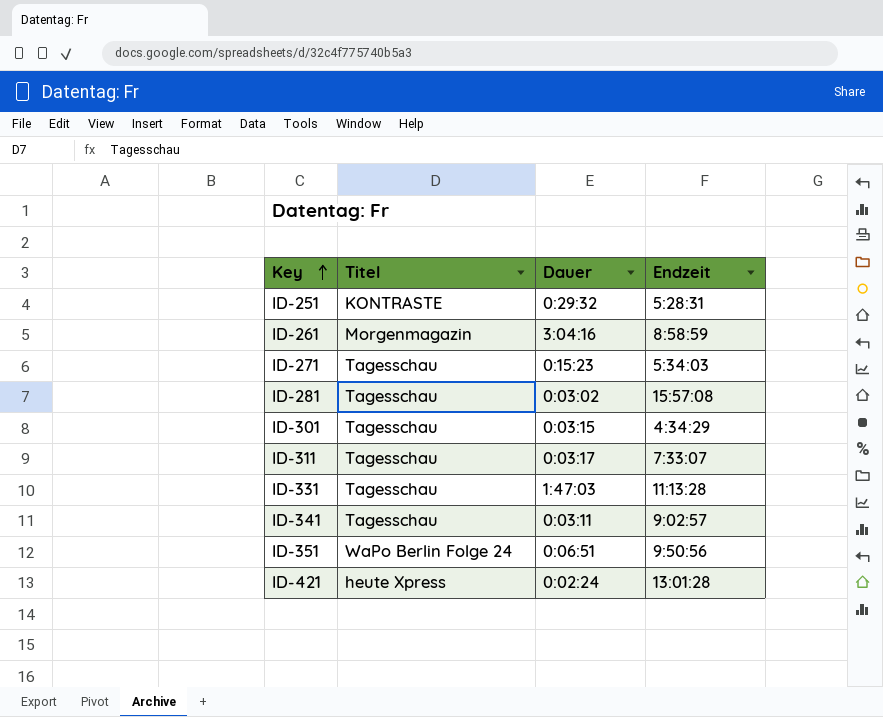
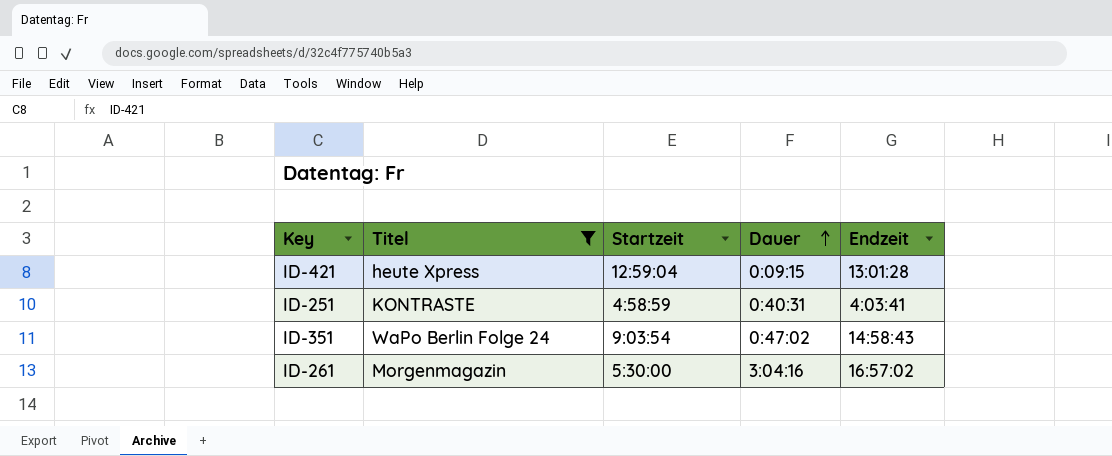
filter: none -> Titel != Tagesschau
row order: Key ascending -> Dauer ascending
column Startzeit | position: none -> 3
ID-421 | Dauer: 0:02:24 -> 0:09:15
ID-251 | Dauer: 0:29:32 -> 0:40:31
ID-251 | Endzeit: 5:28:31 -> 4:03:41
ID-351 | Dauer: 0:06:51 -> 0:47:02
ID-351 | Endzeit: 9:50:56 -> 14:58:43
ID-261 | Endzeit: 8:58:59 -> 16:57:02

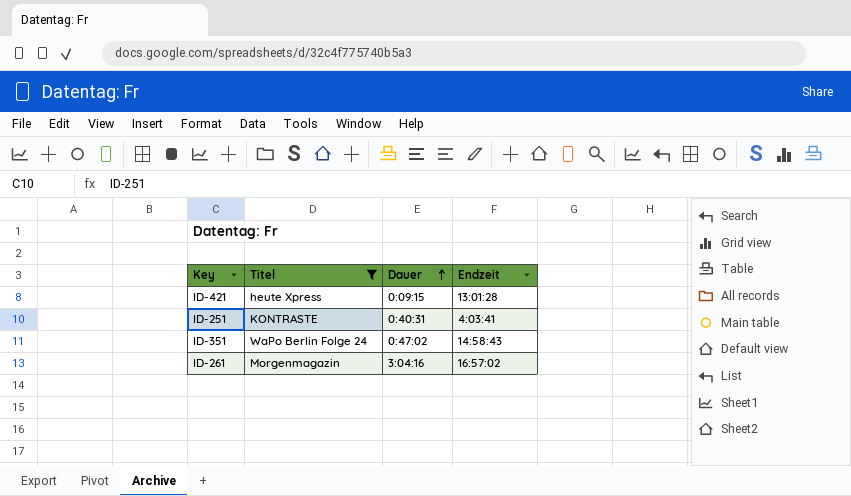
column Startzeit | position: 3 -> none

